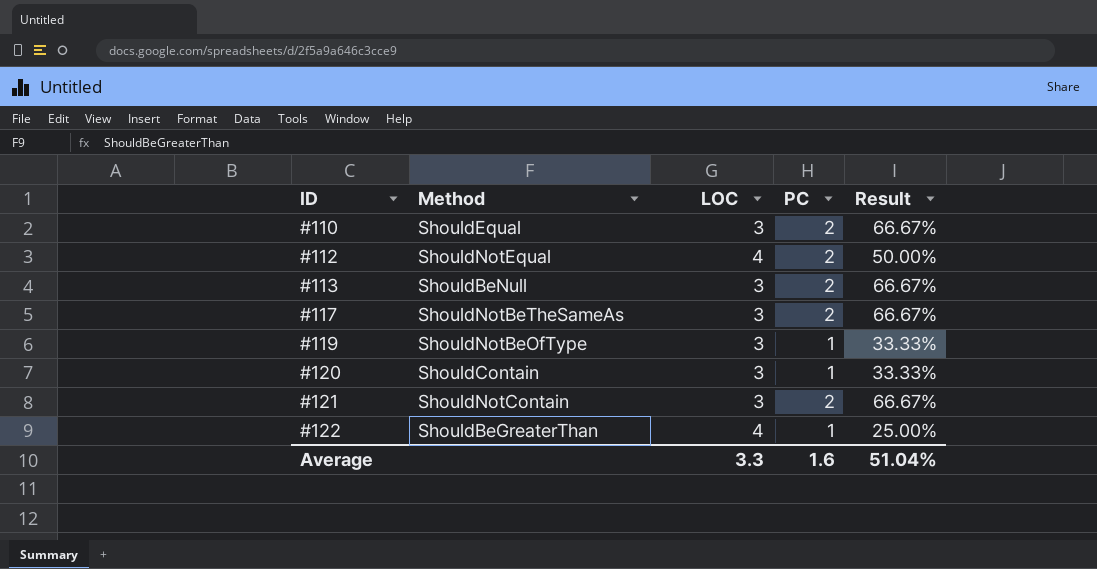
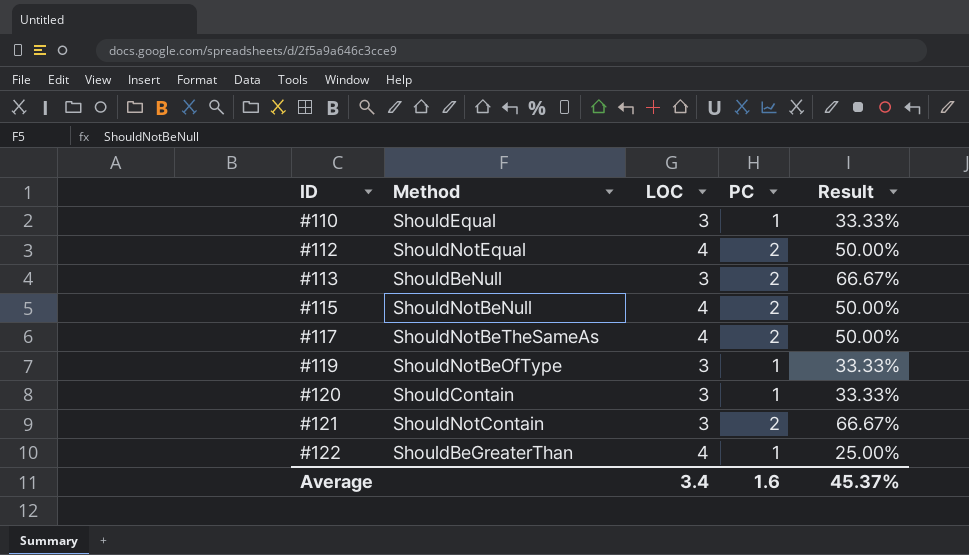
#110 | PC: 2 -> 1
#110 | Result: 66.67% -> 33.33%
row #115: none -> ShouldNotBeNull | 4 | 2 | 50.00%
#117 | LOC: 3 -> 4
#117 | Result: 66.67% -> 50.00%
Average | LOC: 3.3 -> 3.4
Average | Result: 51.04% -> 45.37%

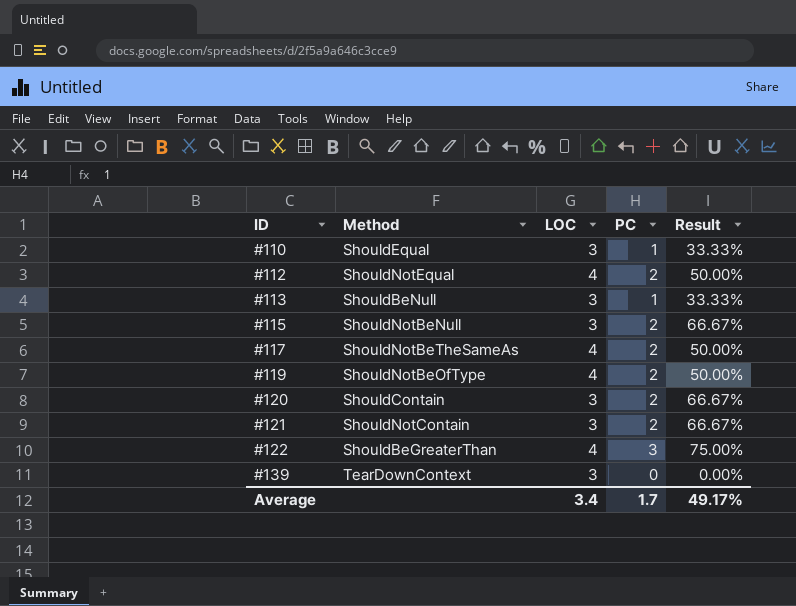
#113 | PC: 2 -> 1
#113 | Result: 66.67% -> 33.33%
#115 | LOC: 4 -> 3
#115 | Result: 50.00% -> 66.67%
#119 | LOC: 3 -> 4
#119 | PC: 1 -> 2
#119 | Result: 33.33% -> 50.00%
#120 | PC: 1 -> 2
#120 | Result: 33.33% -> 66.67%
#122 | PC: 1 -> 3
#122 | Result: 25.00% -> 75.00%
row #139: none -> TearDownContext | 3 | 0 | 0.00%
Average | PC: 1.6 -> 1.7
Average | Result: 45.37% -> 49.17%

